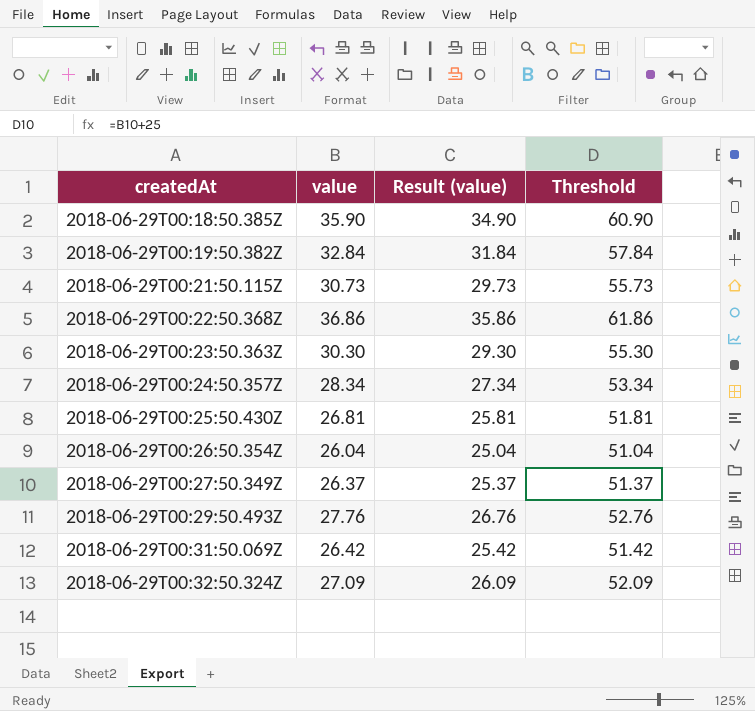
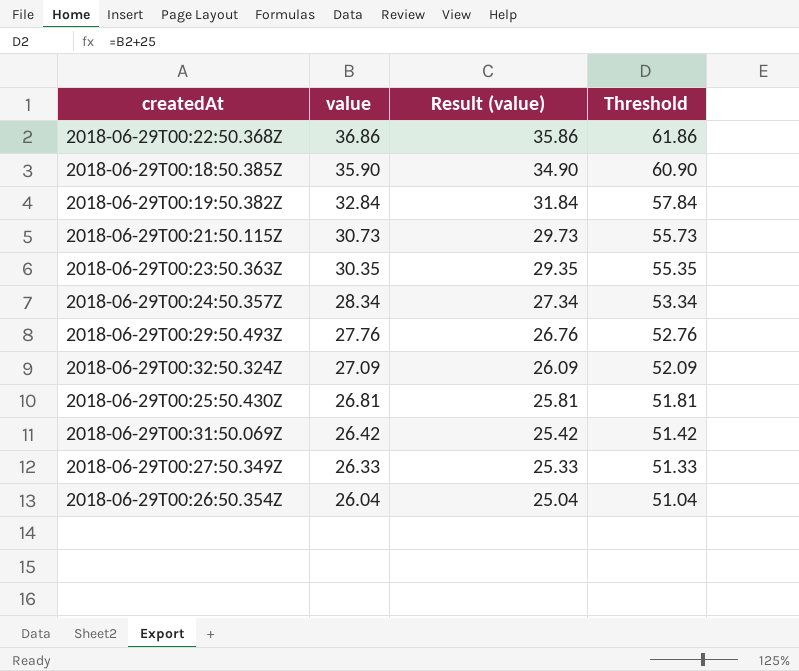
row order: createdAt ascending -> value descending
2018-06-29T00:23:50.363Z | value: 30.30 -> 30.35
2018-06-29T00:23:50.363Z | Result (value): 29.30 -> 29.35
2018-06-29T00:23:50.363Z | Threshold: 55.30 -> 55.35
2018-06-29T00:27:50.349Z | value: 26.37 -> 26.33
2018-06-29T00:27:50.349Z | Result (value): 25.37 -> 25.33
2018-06-29T00:27:50.349Z | Threshold: 51.37 -> 51.33

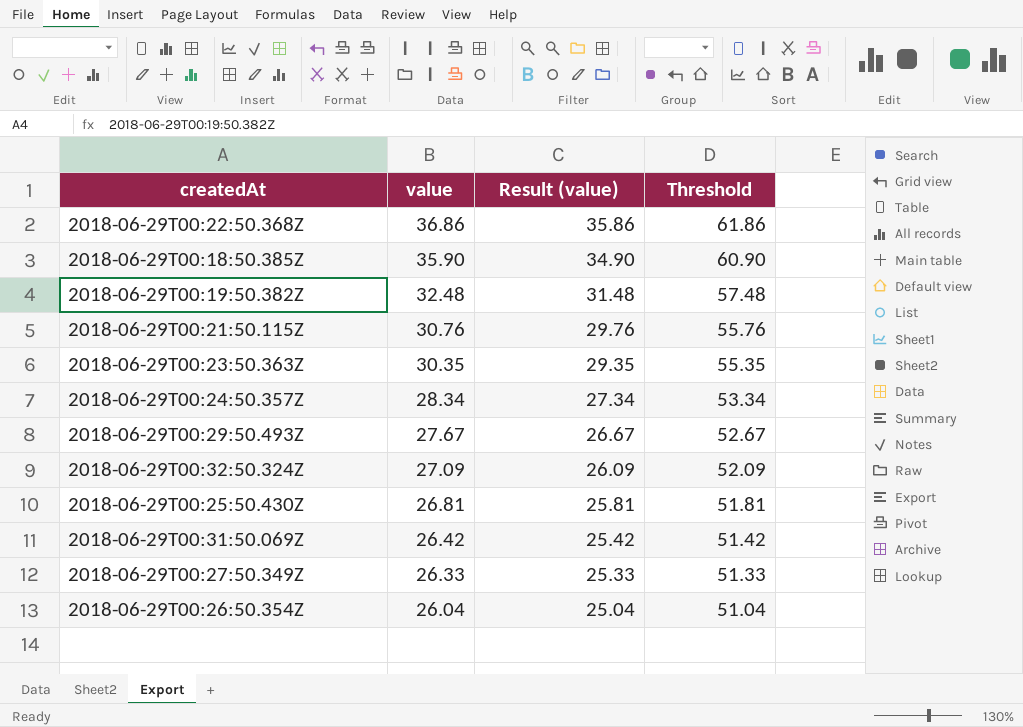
2018-06-29T00:19:50.382Z | value: 32.84 -> 32.48
2018-06-29T00:19:50.382Z | Result (value): 31.84 -> 31.48
2018-06-29T00:19:50.382Z | Threshold: 57.84 -> 57.48
2018-06-29T00:21:50.115Z | value: 30.73 -> 30.76
2018-06-29T00:21:50.115Z | Result (value): 29.73 -> 29.76
2018-06-29T00:21:50.115Z | Threshold: 55.73 -> 55.76
2018-06-29T00:29:50.493Z | value: 27.76 -> 27.67
2018-06-29T00:29:50.493Z | Result (value): 26.76 -> 26.67
2018-06-29T00:29:50.493Z | Threshold: 52.76 -> 52.67

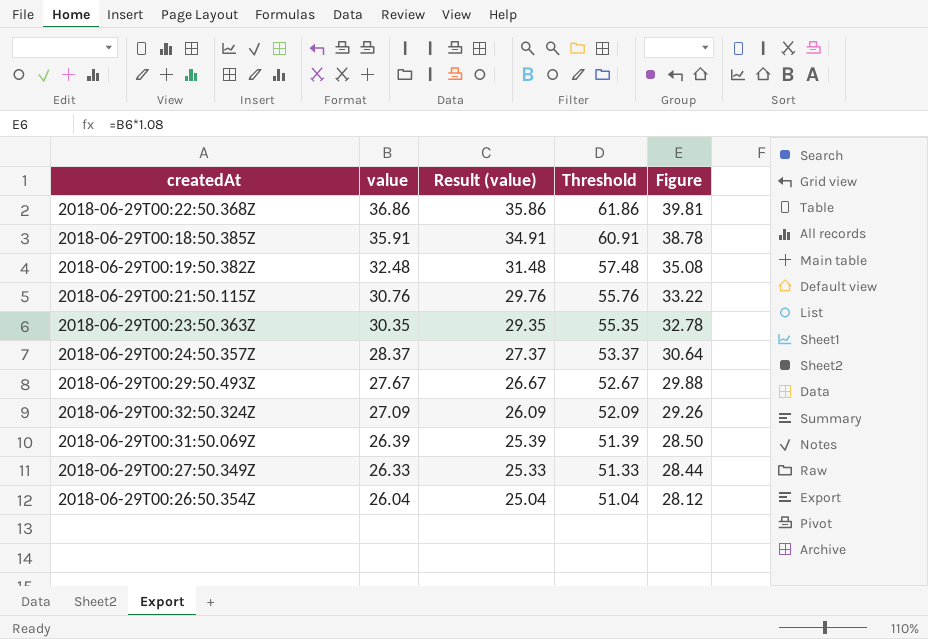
column Figure | formula: none -> [value] * 1.08
row 2018-06-29T00:25:50.430Z: 26.81 | 25.81 | 51.81 -> none
2018-06-29T00:18:50.385Z | value: 35.90 -> 35.91
2018-06-29T00:18:50.385Z | Result (value): 34.90 -> 34.91
2018-06-29T00:18:50.385Z | Threshold: 60.90 -> 60.91
2018-06-29T00:24:50.357Z | value: 28.34 -> 28.37
2018-06-29T00:24:50.357Z | Result (value): 27.34 -> 27.37
2018-06-29T00:24:50.357Z | Threshold: 53.34 -> 53.37
2018-06-29T00:31:50.069Z | value: 26.42 -> 26.39
2018-06-29T00:31:50.069Z | Result (value): 25.42 -> 25.39
2018-06-29T00:31:50.069Z | Threshold: 51.42 -> 51.39

